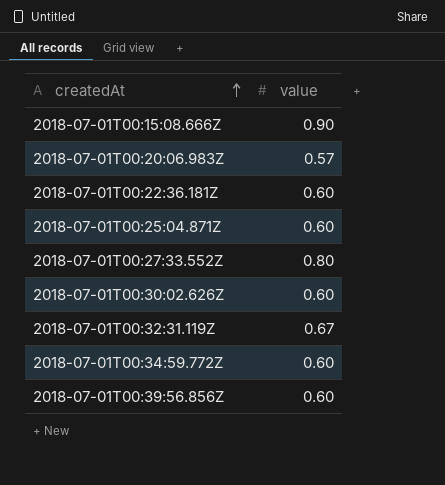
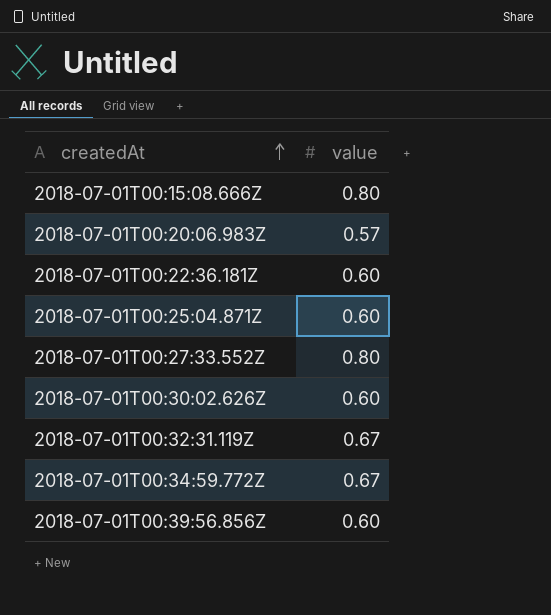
2018-07-01T00:15:08.666Z | value: 0.90 -> 0.80
2018-07-01T00:34:59.772Z | value: 0.60 -> 0.67

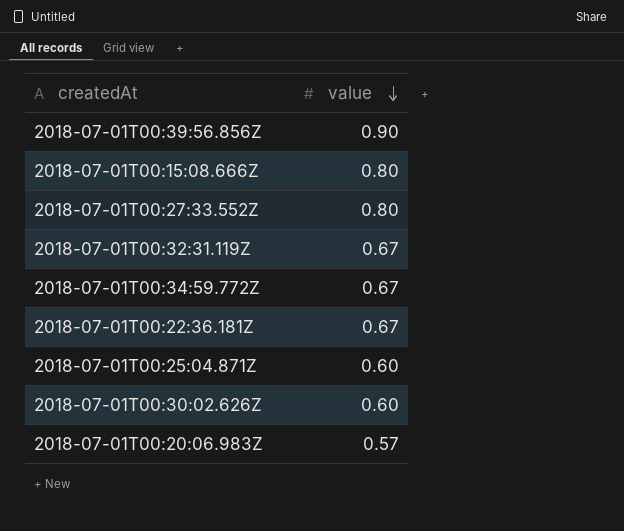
row order: createdAt ascending -> value descending
2018-07-01T00:39:56.856Z | value: 0.60 -> 0.90
2018-07-01T00:22:36.181Z | value: 0.60 -> 0.67

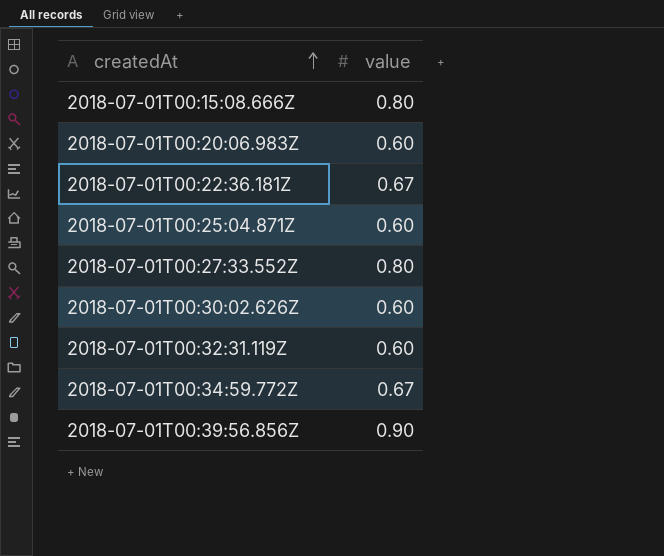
row order: value descending -> createdAt ascending
2018-07-01T00:20:06.983Z | value: 0.57 -> 0.60
2018-07-01T00:32:31.119Z | value: 0.67 -> 0.60

